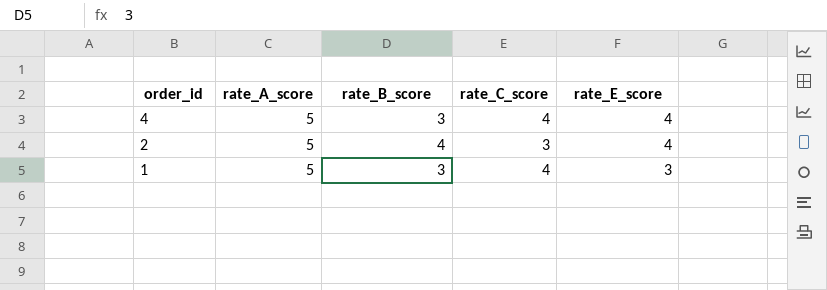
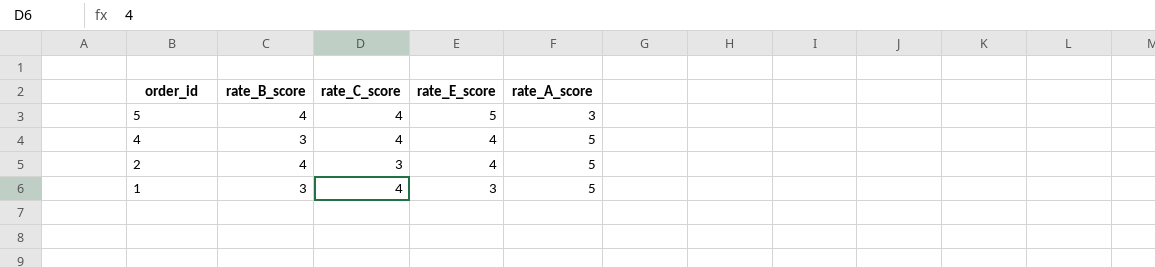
column rate_A_score | position: 2 -> 5
row 5: none -> 4 | 4 | 5 | 3

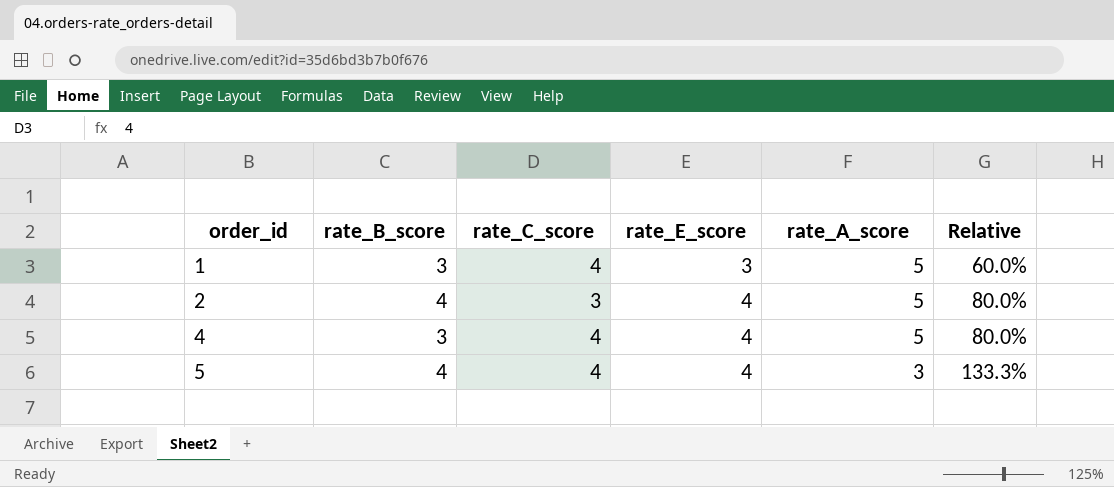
row order: order_id descending -> order_id ascending
column Relative | formula: none -> [rate_E_score] / [rate_A_score]
5 | rate_E_score: 5 -> 4

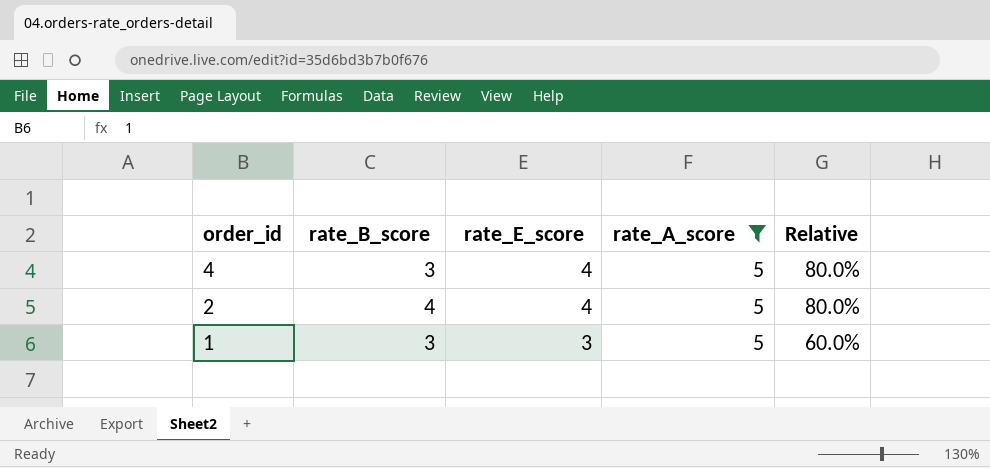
filter: none -> rate_A_score = 5
row order: order_id ascending -> order_id descending
column rate_C_score | position: 3 -> none

